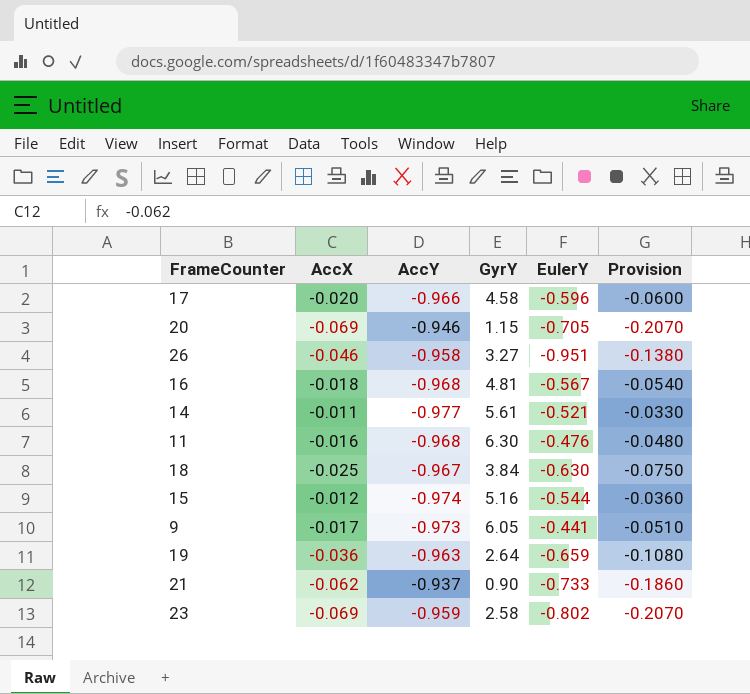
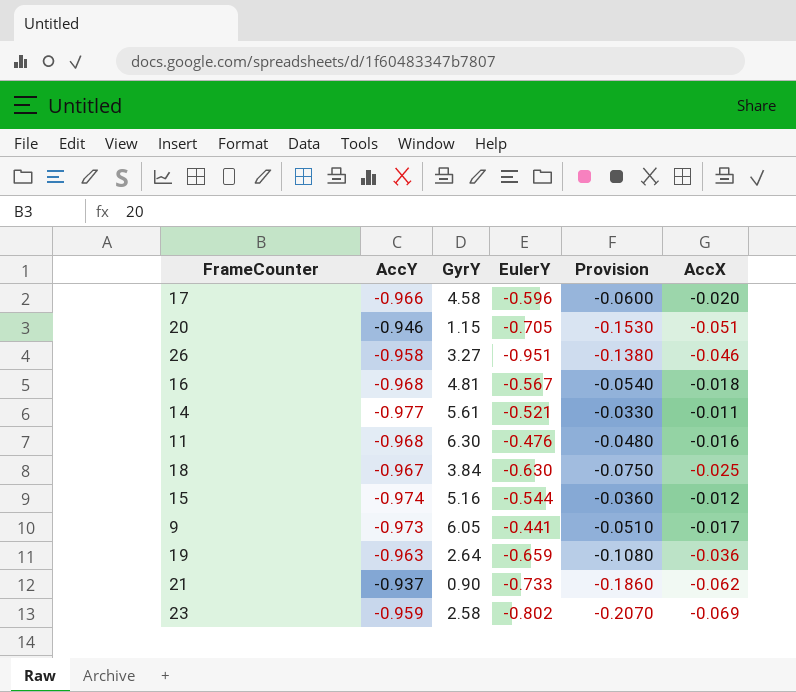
column AccX | position: 2 -> 6
20 | Provision: -0.2070 -> -0.1530
20 | AccX: -0.069 -> -0.051

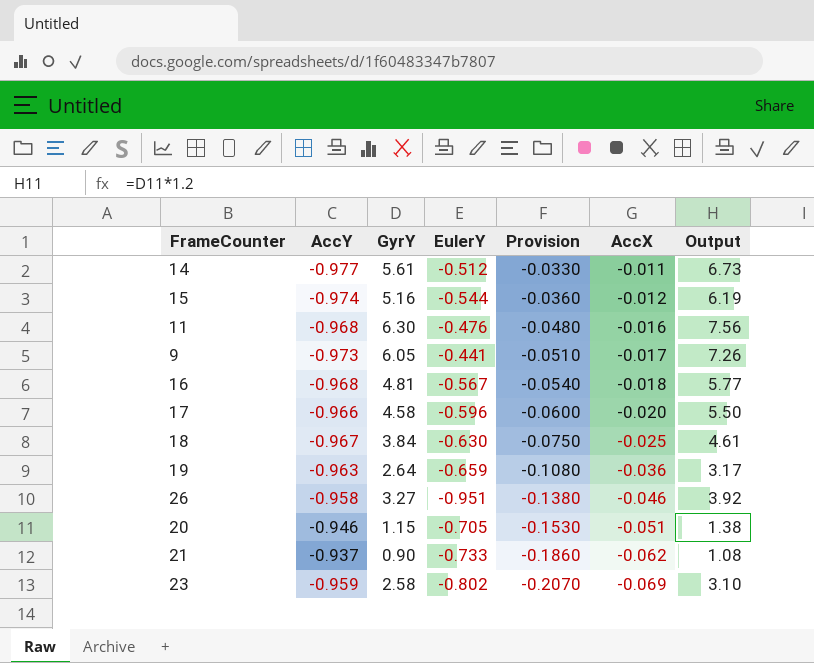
row order: none -> Provision descending
column Output | formula: none -> [GyrY] * 1.2
14 | EulerY: -0.521 -> -0.512

